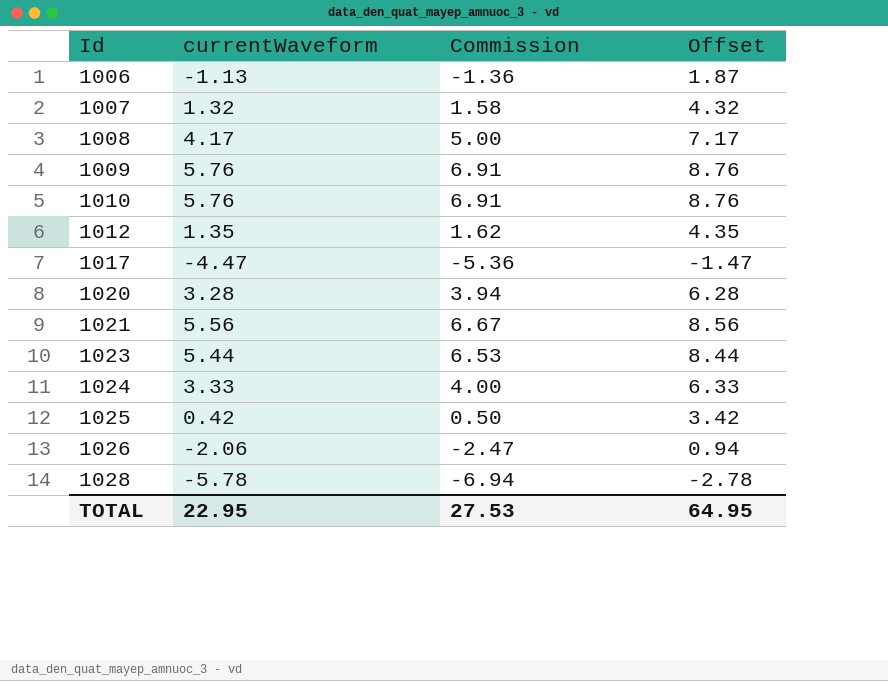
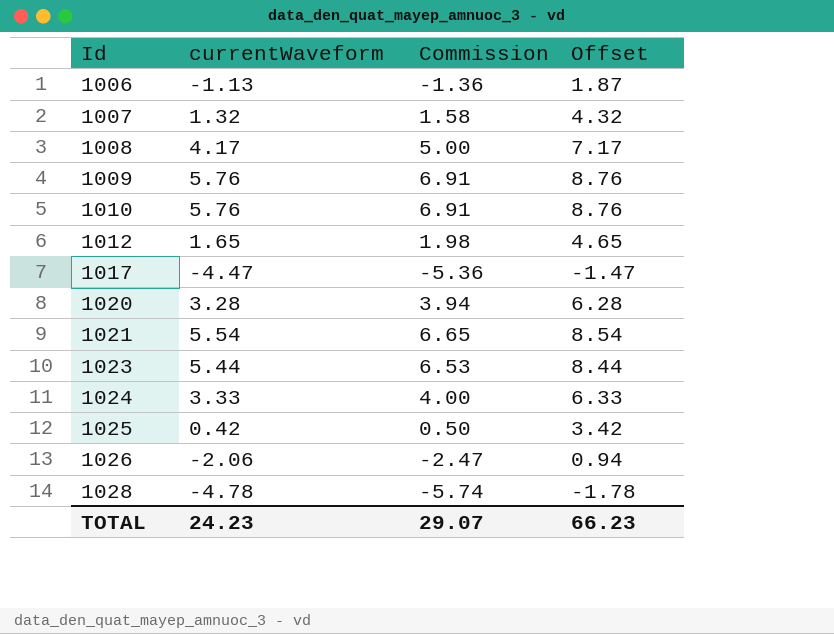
1012 | currentWaveform: 1.35 -> 1.65
1012 | Commission: 1.62 -> 1.98
1012 | Offset: 4.35 -> 4.65
1021 | currentWaveform: 5.56 -> 5.54
1021 | Commission: 6.67 -> 6.65
1021 | Offset: 8.56 -> 8.54
1028 | currentWaveform: -5.78 -> -4.78
1028 | Commission: -6.94 -> -5.74
1028 | Offset: -2.78 -> -1.78
TOTAL | currentWaveform: 22.95 -> 24.23
TOTAL | Commission: 27.53 -> 29.07
TOTAL | Offset: 64.95 -> 66.23

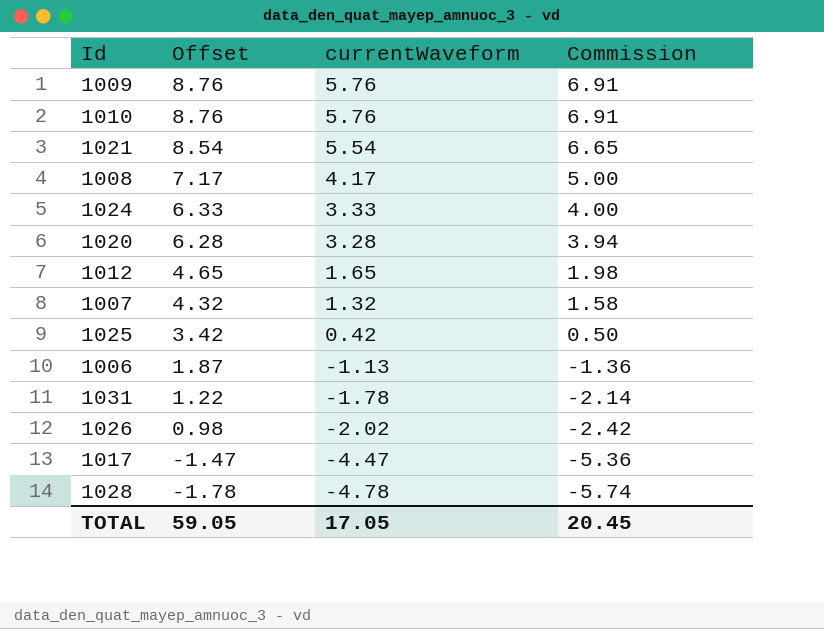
row order: Id ascending -> Offset descending
column Offset | position: 4 -> 2
row 1023: 5.44 | 6.53 | 8.44 -> none
row 1031: none -> 1.22 | -1.78 | -2.14
1026 | Offset: 0.94 -> 0.98
1026 | currentWaveform: -2.06 -> -2.02
1026 | Commission: -2.47 -> -2.42
TOTAL | Offset: 66.23 -> 59.05
TOTAL | currentWaveform: 24.23 -> 17.05
TOTAL | Commission: 29.07 -> 20.45

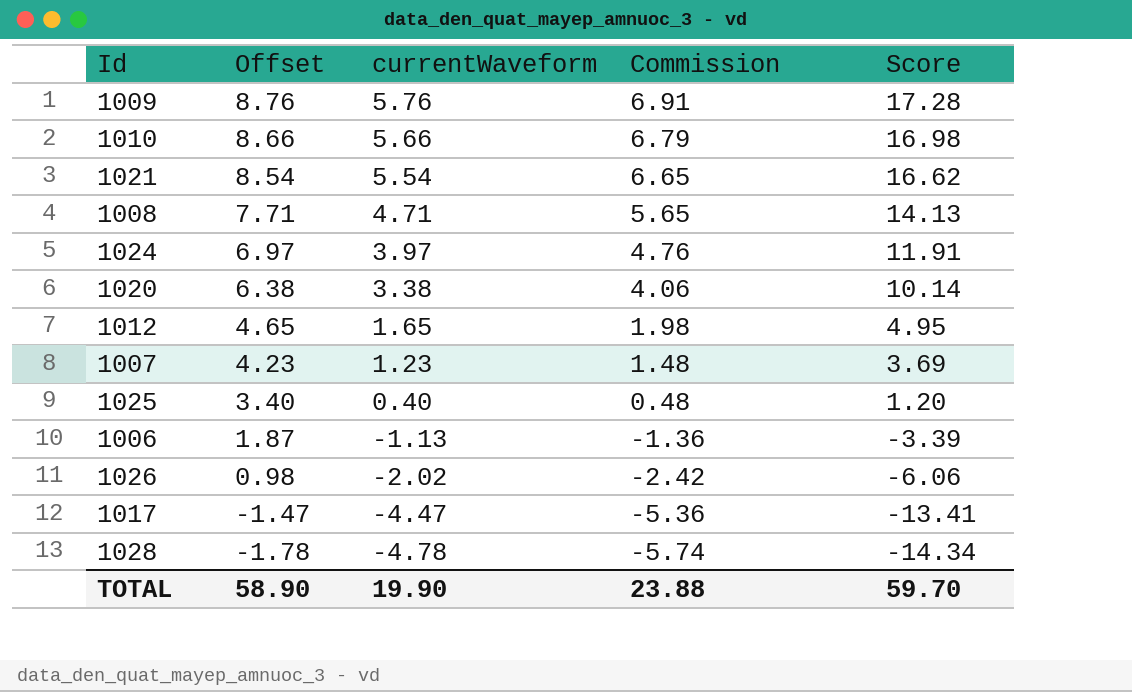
column Score | formula: none -> [currentWaveform] * 3
row 1031: 1.22 | -1.78 | -2.14 -> none
1010 | Offset: 8.76 -> 8.66
1010 | currentWaveform: 5.76 -> 5.66
1010 | Commission: 6.91 -> 6.79
1008 | Offset: 7.17 -> 7.71
1008 | currentWaveform: 4.17 -> 4.71
1008 | Commission: 5.00 -> 5.65
1024 | Offset: 6.33 -> 6.97
1024 | currentWaveform: 3.33 -> 3.97
1024 | Commission: 4.00 -> 4.76
1020 | Offset: 6.28 -> 6.38
1020 | currentWaveform: 3.28 -> 3.38
1020 | Commission: 3.94 -> 4.06
1007 | Offset: 4.32 -> 4.23
1007 | currentWaveform: 1.32 -> 1.23
1007 | Commission: 1.58 -> 1.48
1025 | Offset: 3.42 -> 3.40
1025 | currentWaveform: 0.42 -> 0.40
1025 | Commission: 0.50 -> 0.48
TOTAL | Offset: 59.05 -> 58.90
TOTAL | currentWaveform: 17.05 -> 19.90
TOTAL | Commission: 20.45 -> 23.88

